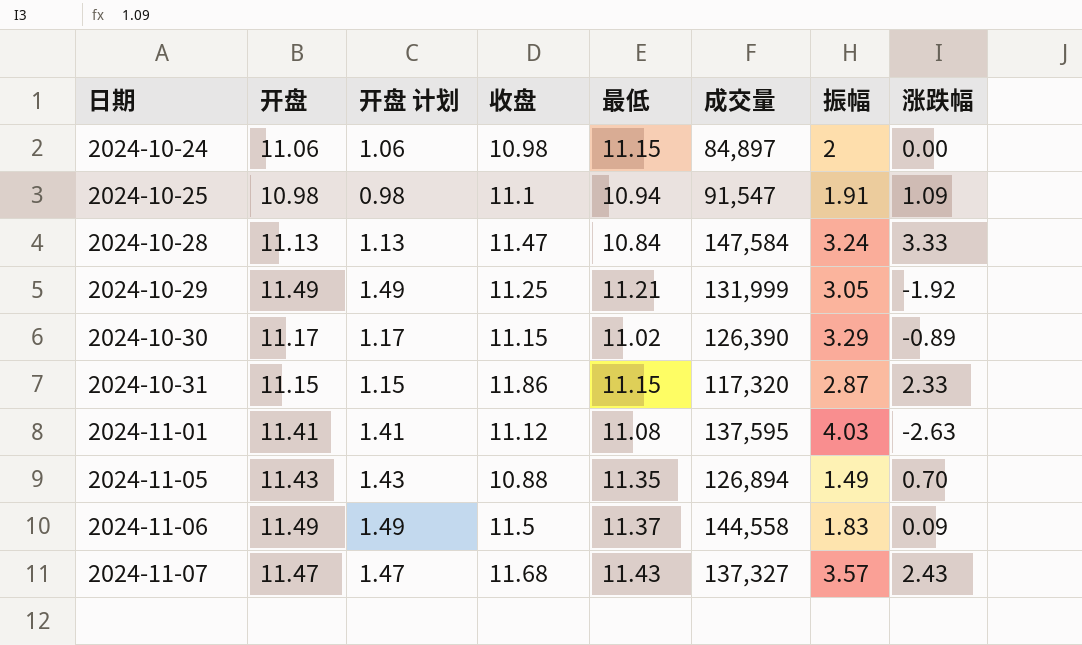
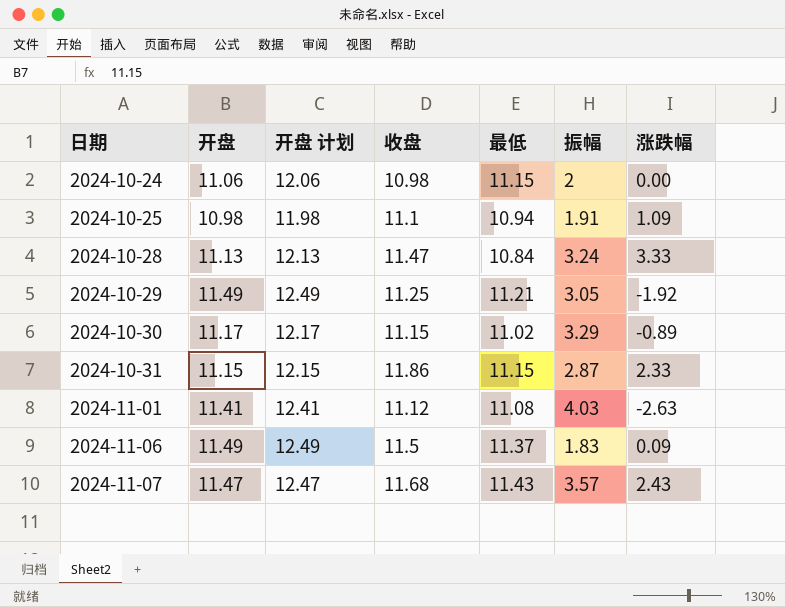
column 成交量 | position: 6 -> none
column 开盘 计划 | formula: [开盘] - 10 -> [开盘] + 1
row 2024-11-05: 11.43 | 1.43 | 10.88 | 11.35 | 126,894 | 1.49 | 0.70 -> none

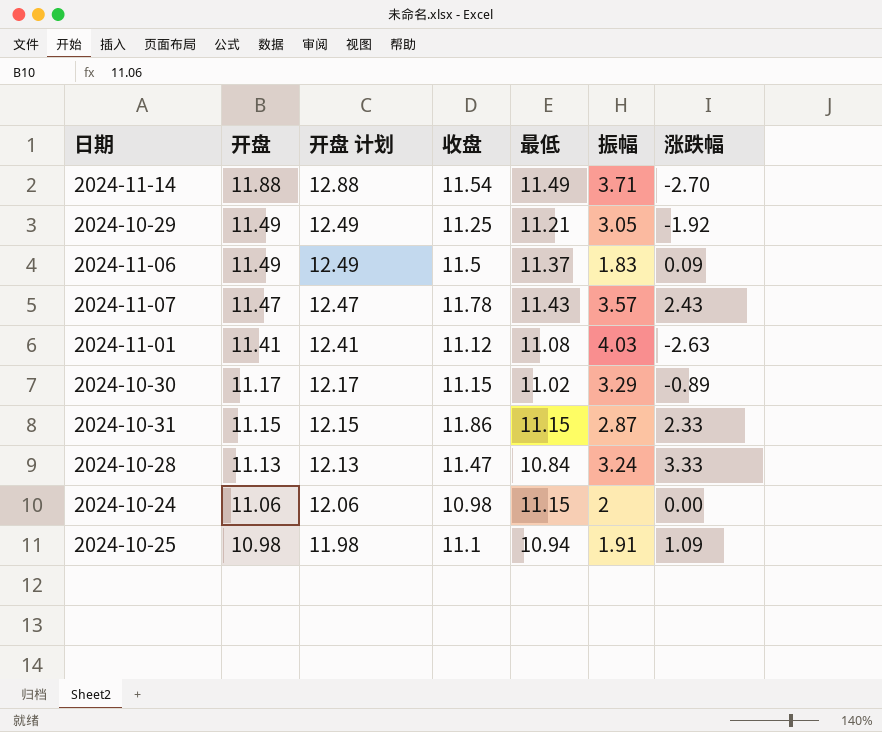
row order: 日期 ascending -> 开盘 descending
row 2024-11-14: none -> 11.88 | 12.88 | 11.54 | 11.49 | 3.71 | -2.70
2024-11-07 | 收盘: 11.68 -> 11.78

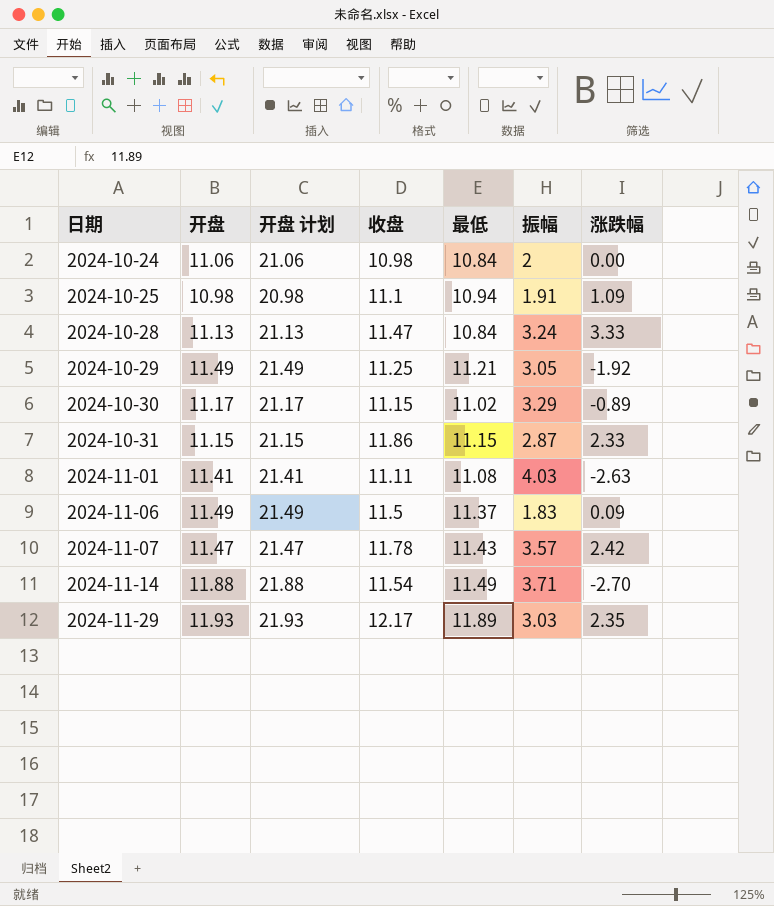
row order: 开盘 descending -> 日期 ascending
column 开盘 计划 | formula: [开盘] + 1 -> [开盘] + 10
2024-10-24 | 最低: 11.15 -> 10.84
2024-11-01 | 收盘: 11.12 -> 11.11
2024-11-07 | 涨跌幅: 2.43 -> 2.42
row 2024-11-29: none -> 11.93 | 21.93 | 12.17 | 11.89 | 3.03 | 2.35

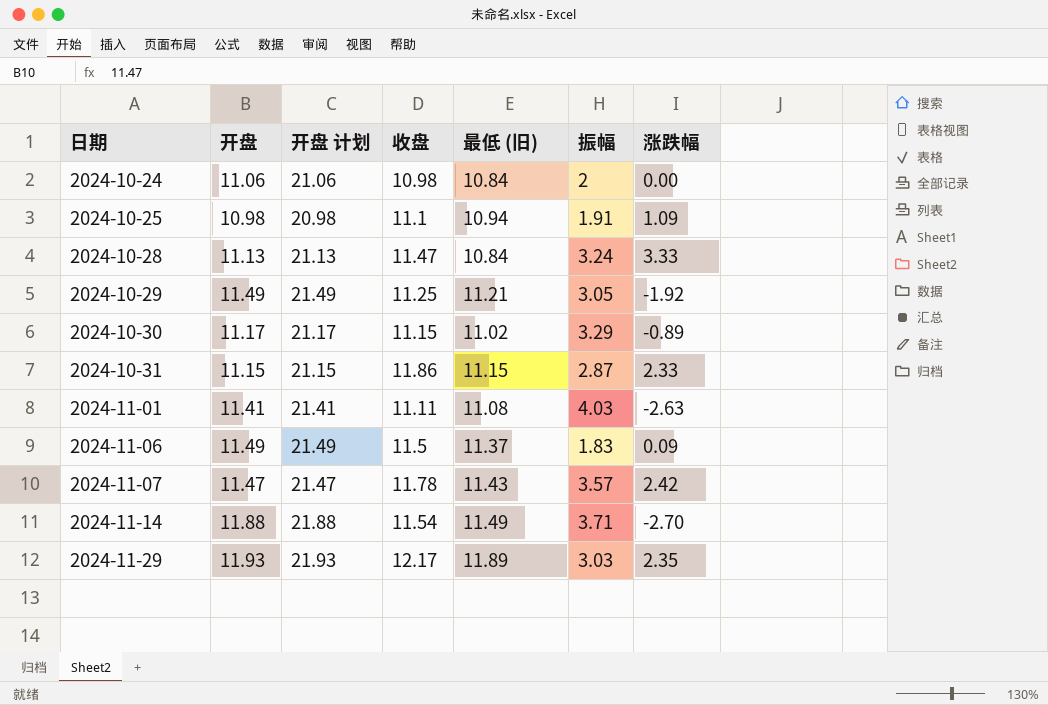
column name: 最低 -> 最低 (旧)

